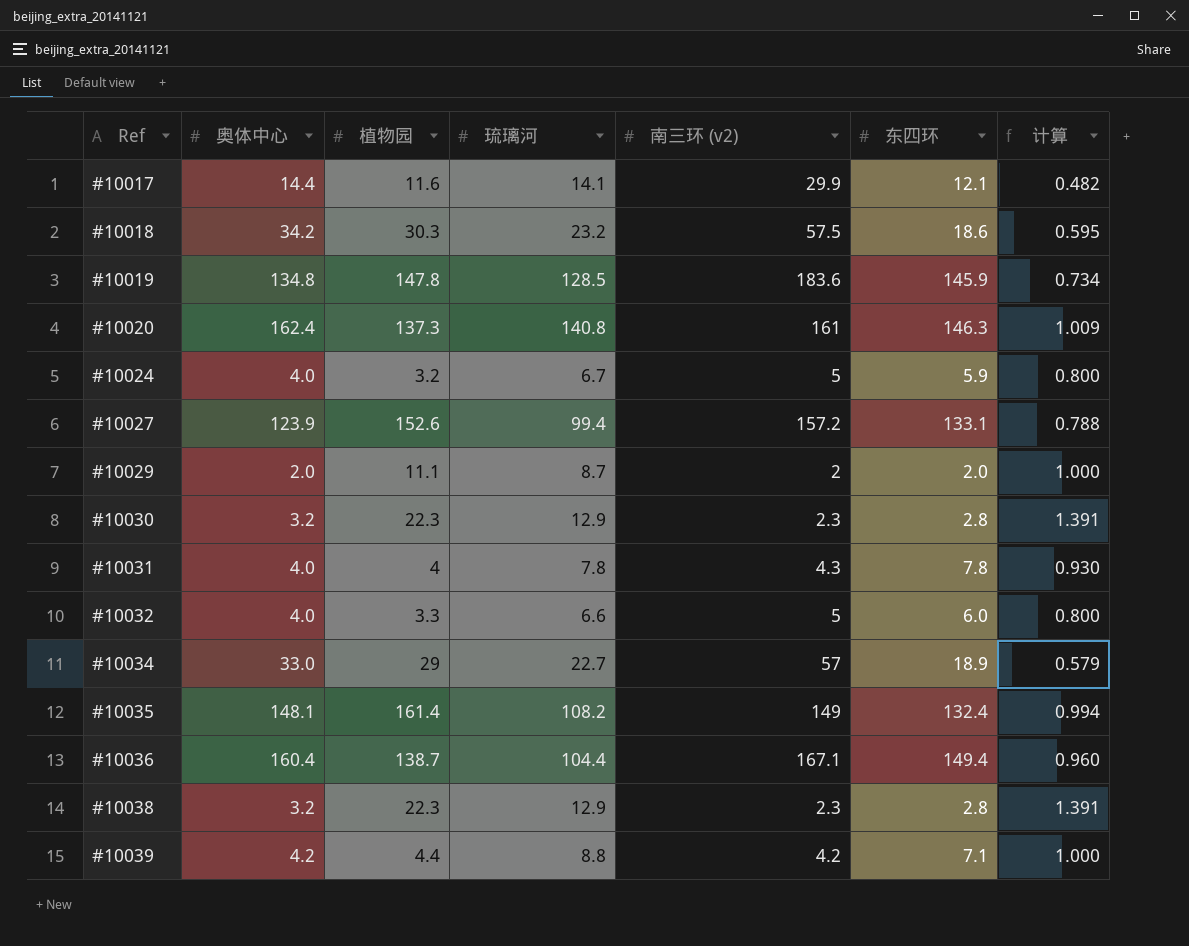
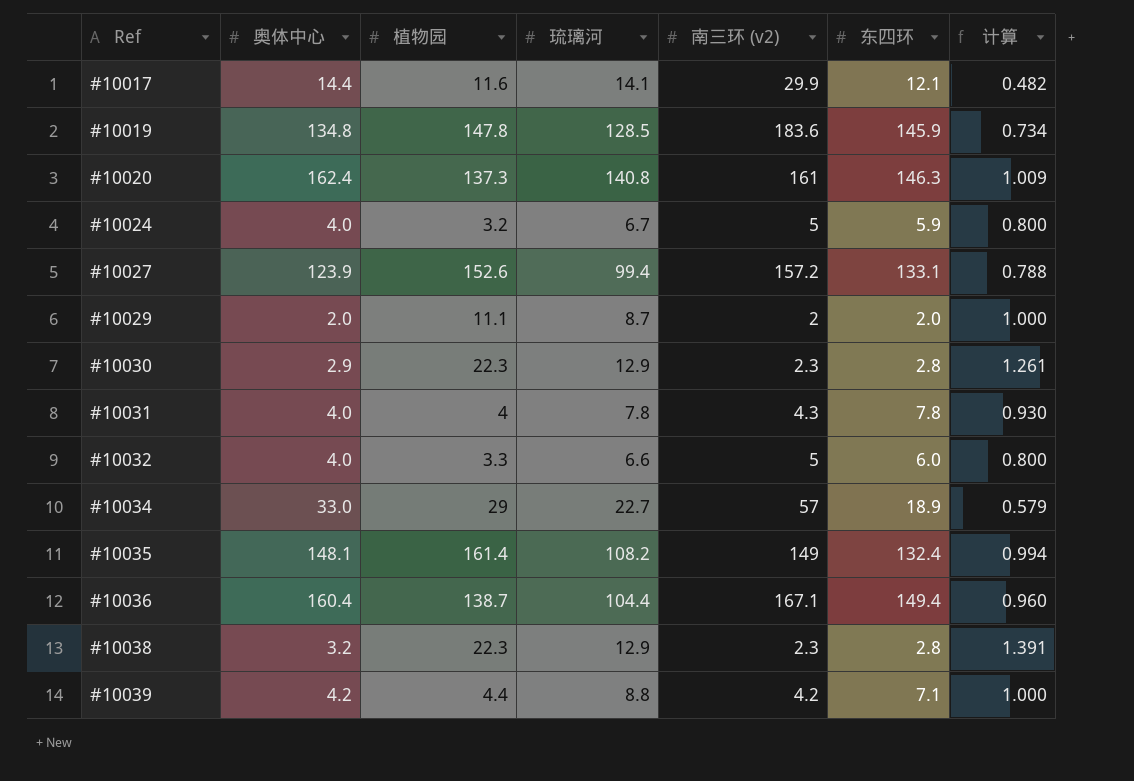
row #10018: 34.2 | 30.3 | 23.2 | 57.5 | 18.6 | 0.595 -> none
#10030 | 奥体中心: 3.2 -> 2.9
#10030 | 计算: 1.391 -> 1.261

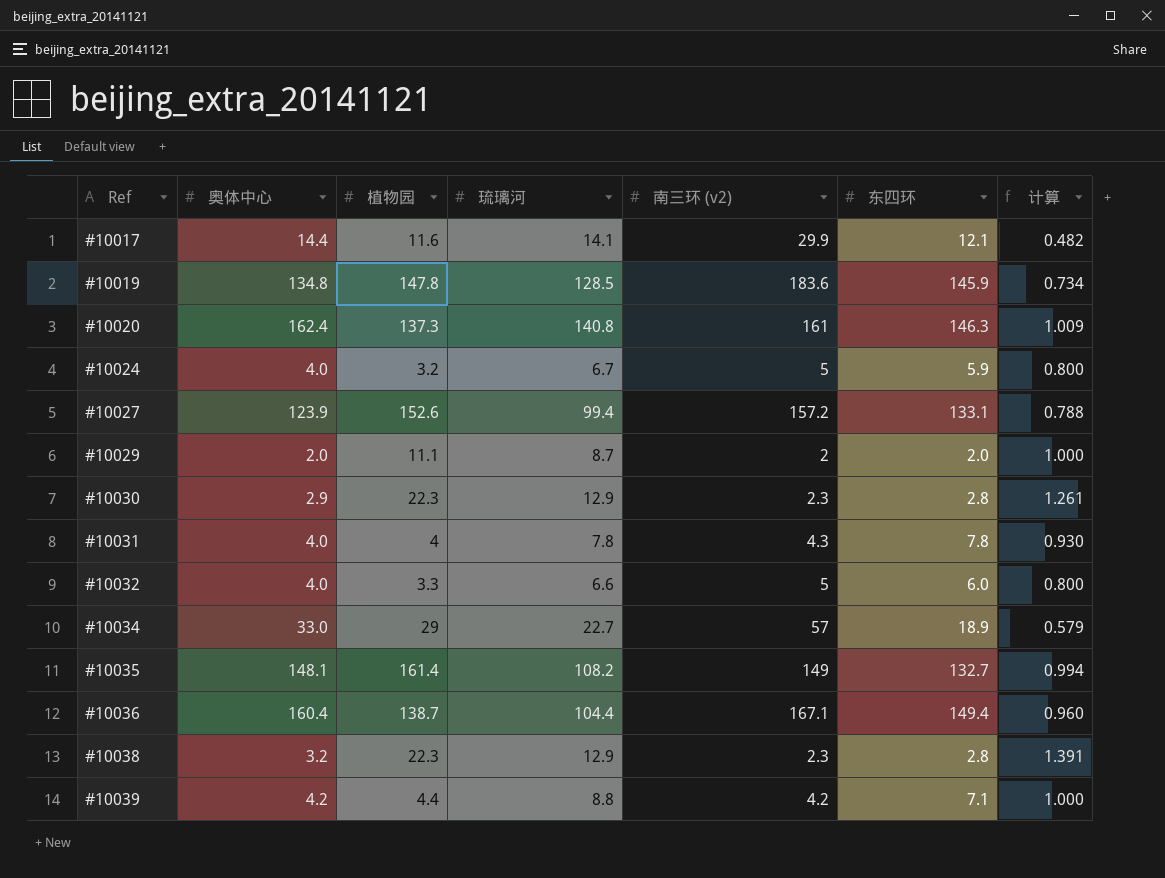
#10035 | 东四环: 132.4 -> 132.7

